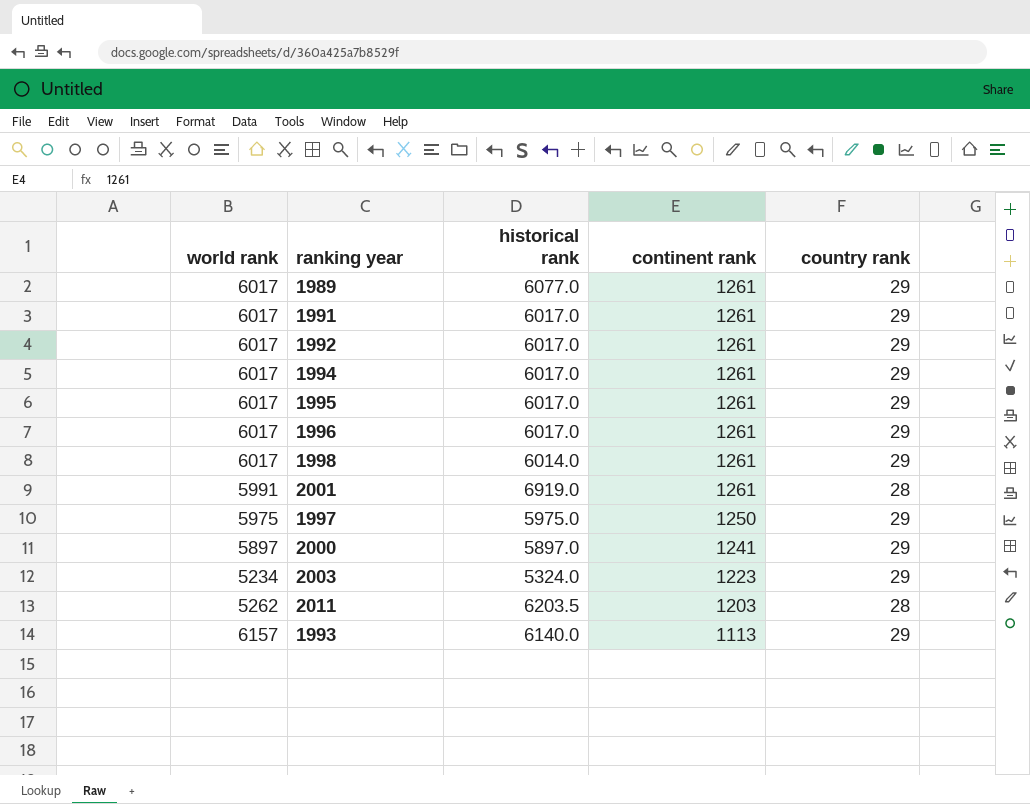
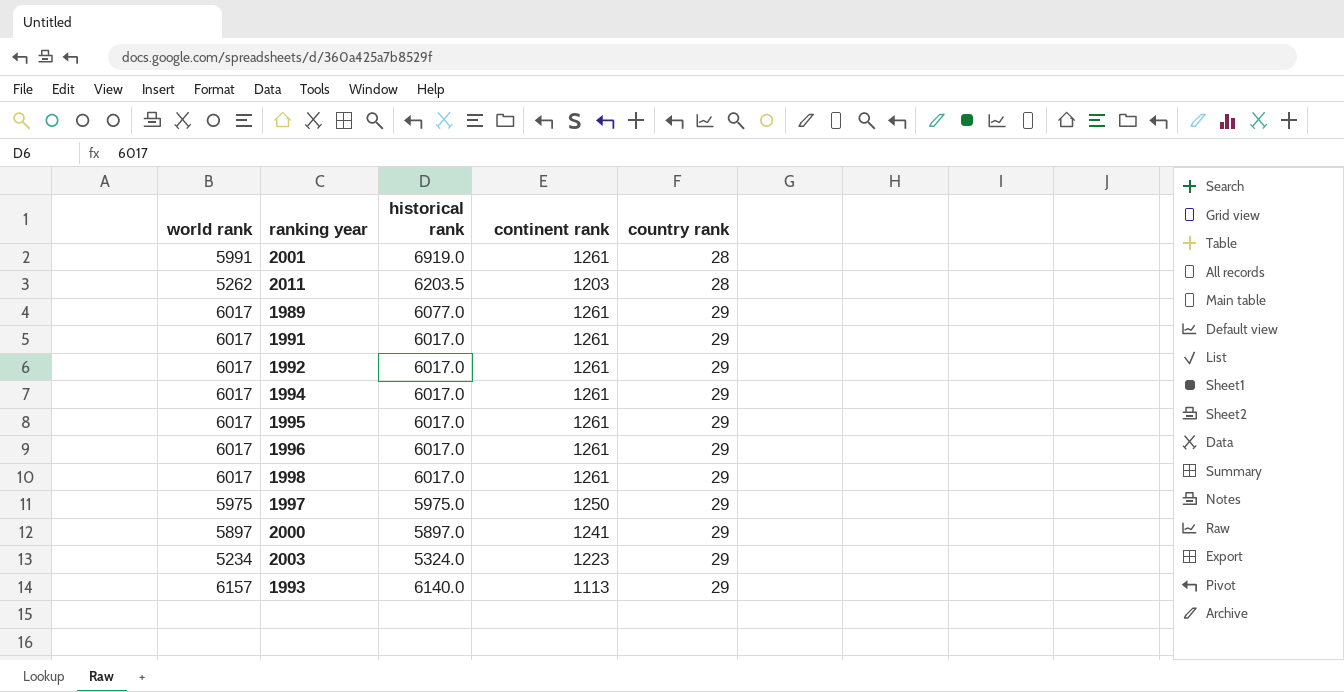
row order: continent rank descending -> country rank ascending
1998 | historical rank: 6014.0 -> 6017.0

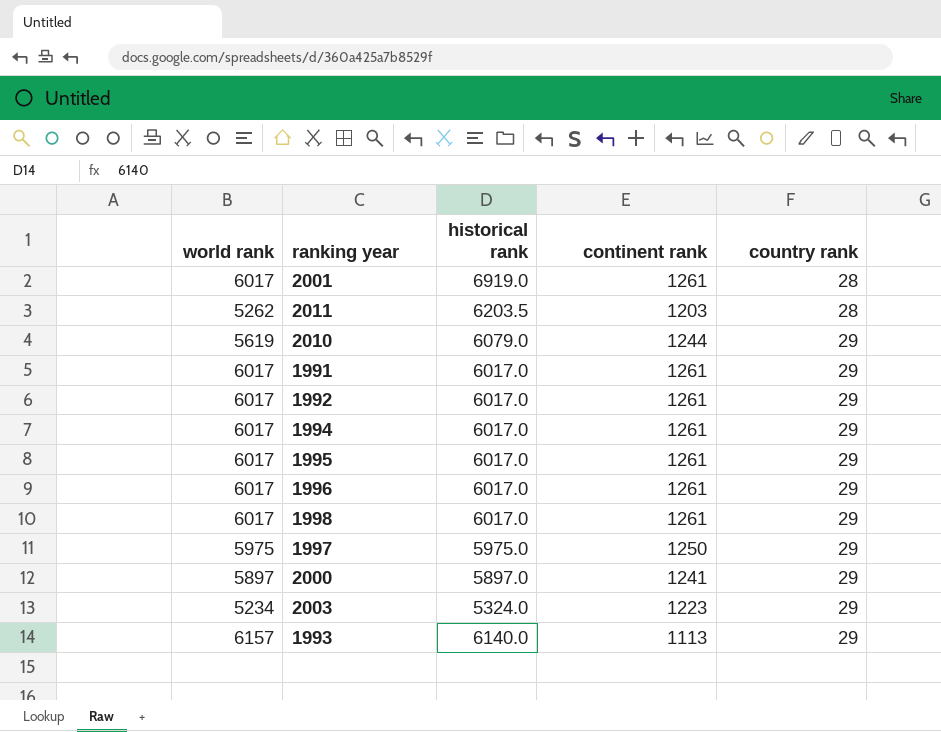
row 1989: 6017 | 6077.0 | 1261 | 29 -> none
2001 | world rank: 5991 -> 6017
row 2010: none -> 5619 | 6079.0 | 1244 | 29

